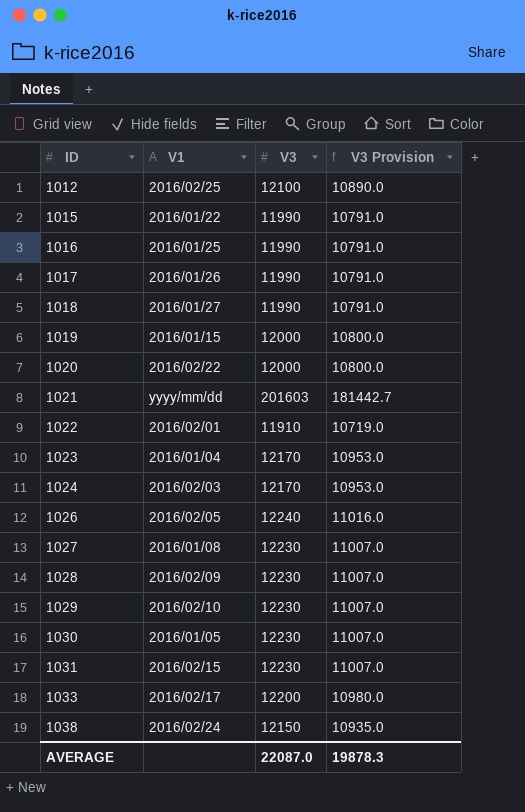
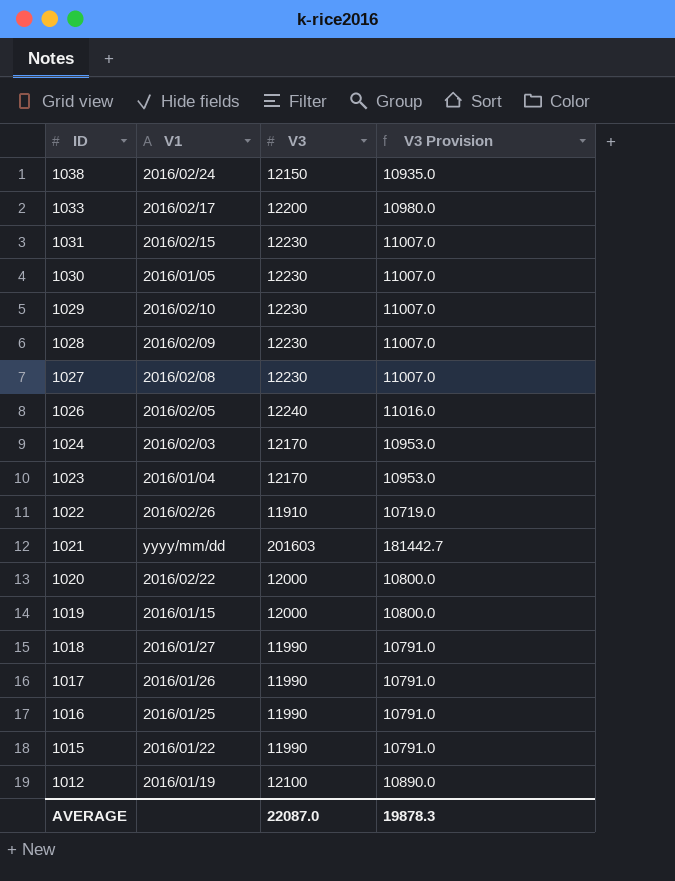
row order: ID ascending -> ID descending
1027 | V1: 2016/01/08 -> 2016/02/08
1022 | V1: 2016/02/01 -> 2016/02/26
1012 | V1: 2016/02/25 -> 2016/01/19

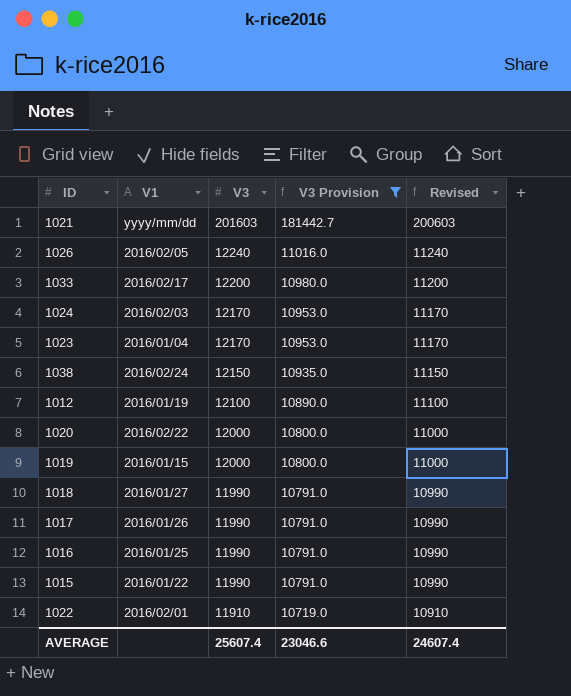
filter: none -> V3 Provision != 11007.0
row order: ID descending -> V3 descending
column Revised | formula: none -> [V3] - 1000
1022 | V1: 2016/02/26 -> 2016/02/01
AVERAGE | V3: 22087.0 -> 25607.4
AVERAGE | V3 Provision: 19878.3 -> 23046.6

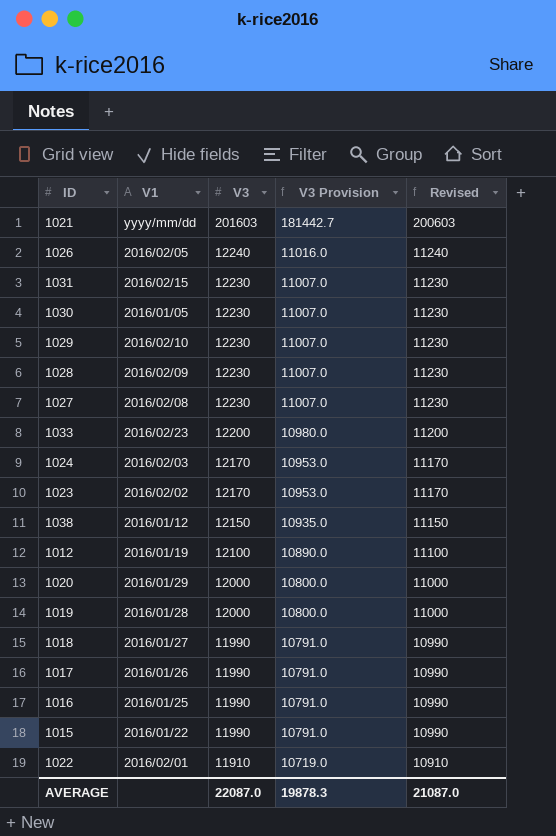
filter: V3 Provision != 11007.0 -> none
1033 | V1: 2016/02/17 -> 2016/02/23
1023 | V1: 2016/01/04 -> 2016/02/02
1038 | V1: 2016/02/24 -> 2016/01/12
1020 | V1: 2016/02/22 -> 2016/01/29
1019 | V1: 2016/01/15 -> 2016/01/28
AVERAGE | V3: 25607.4 -> 22087.0
AVERAGE | V3 Provision: 23046.6 -> 19878.3
AVERAGE | Revised: 24607.4 -> 21087.0

